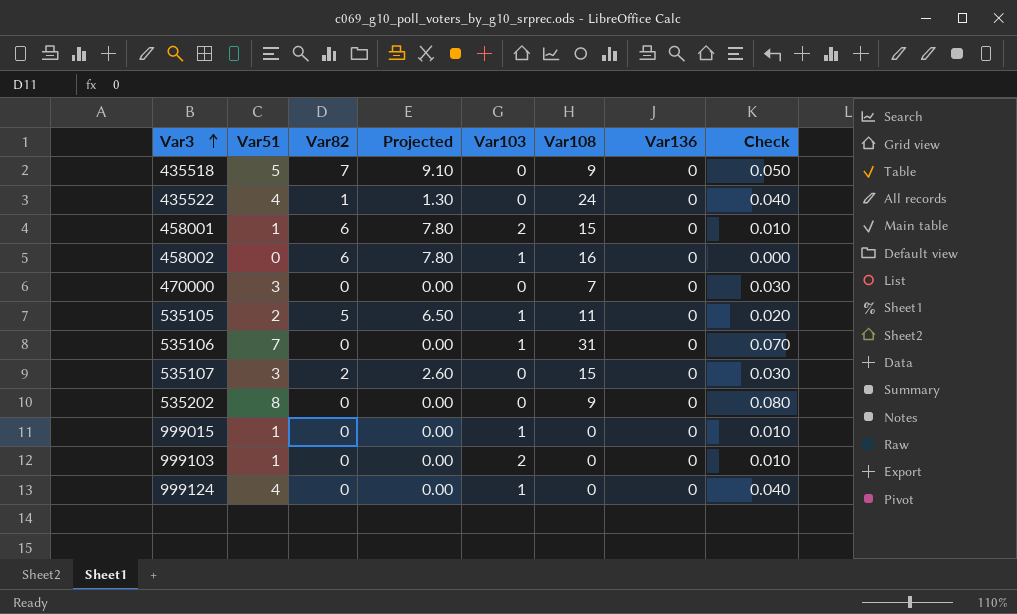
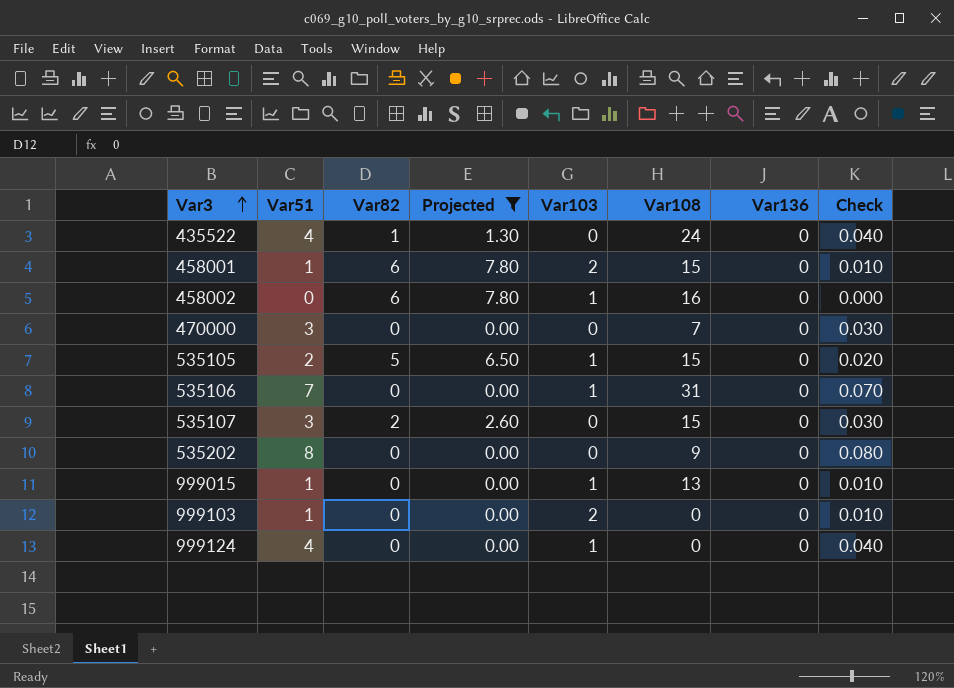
filter: none -> Projected != 9.10
535105 | Var108: 11 -> 15
999015 | Var108: 0 -> 13

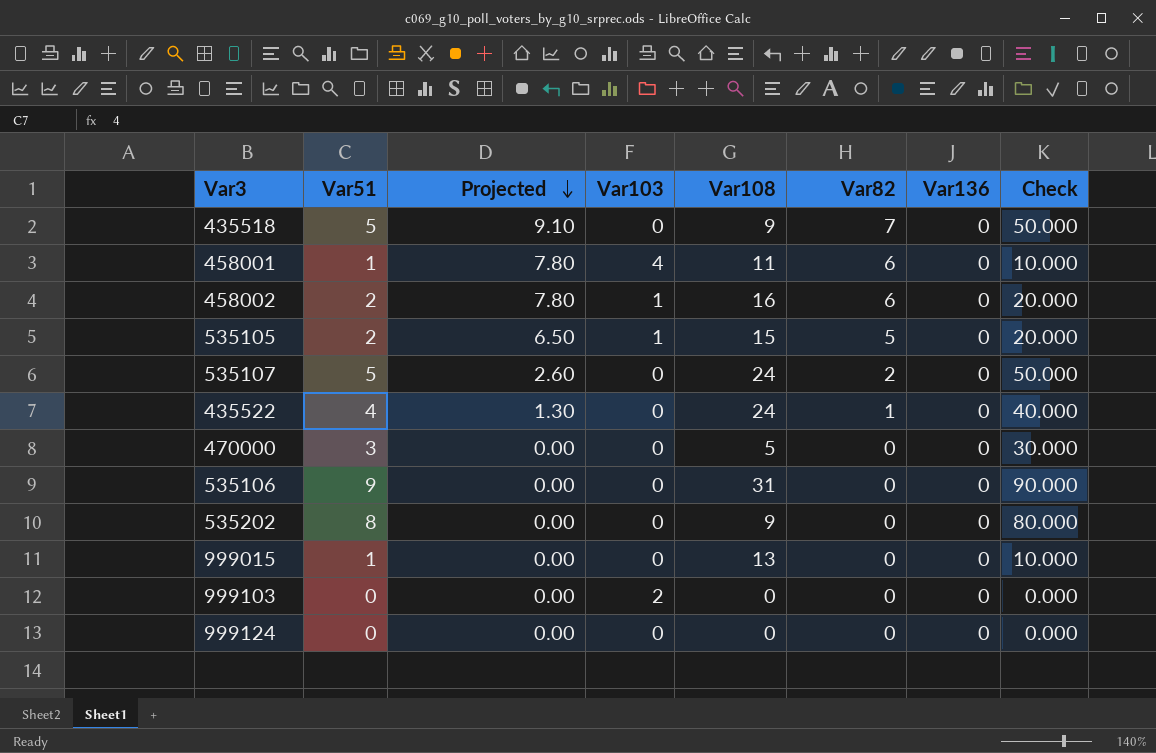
filter: Projected != 9.10 -> none
row order: Var3 ascending -> Projected descending
column Var82 | position: 3 -> 6
column Check | formula: [Var51] * 0.01 -> [Var51] * 10
458001 | Var103: 2 -> 4
458001 | Var108: 15 -> 11
458002 | Var51: 0 -> 2
535107 | Var51: 3 -> 5
535107 | Var108: 15 -> 24
470000 | Var108: 7 -> 5
535106 | Var51: 7 -> 9
535106 | Var103: 1 -> 0
999015 | Var103: 1 -> 0
999103 | Var51: 1 -> 0
999124 | Var51: 4 -> 0
999124 | Var103: 1 -> 0

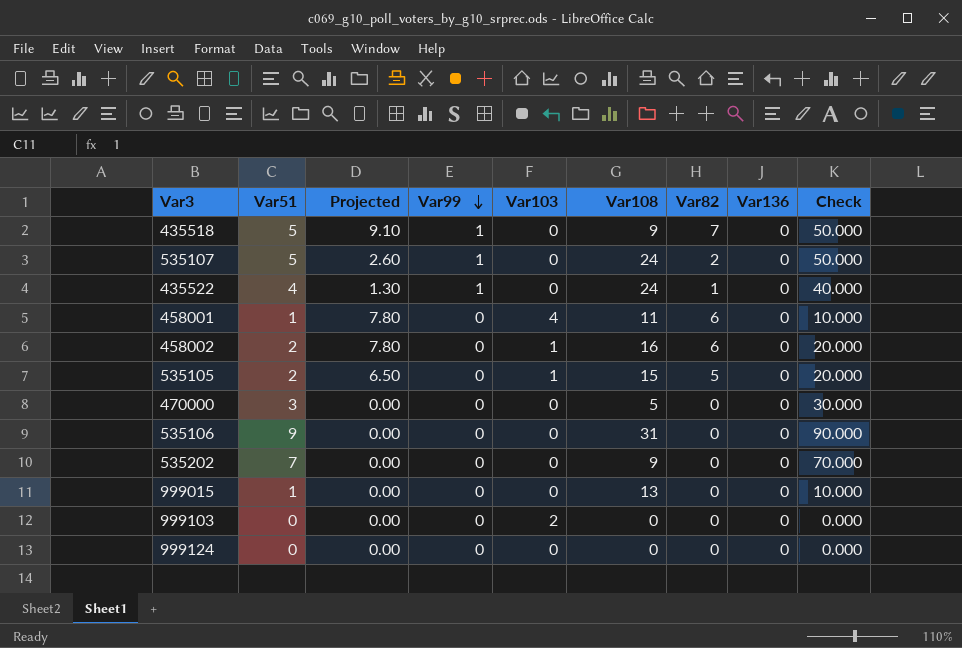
row order: Projected descending -> Var99 descending
column Var99 | position: none -> 4
535202 | Var51: 8 -> 7
535202 | Check: 80.000 -> 70.000

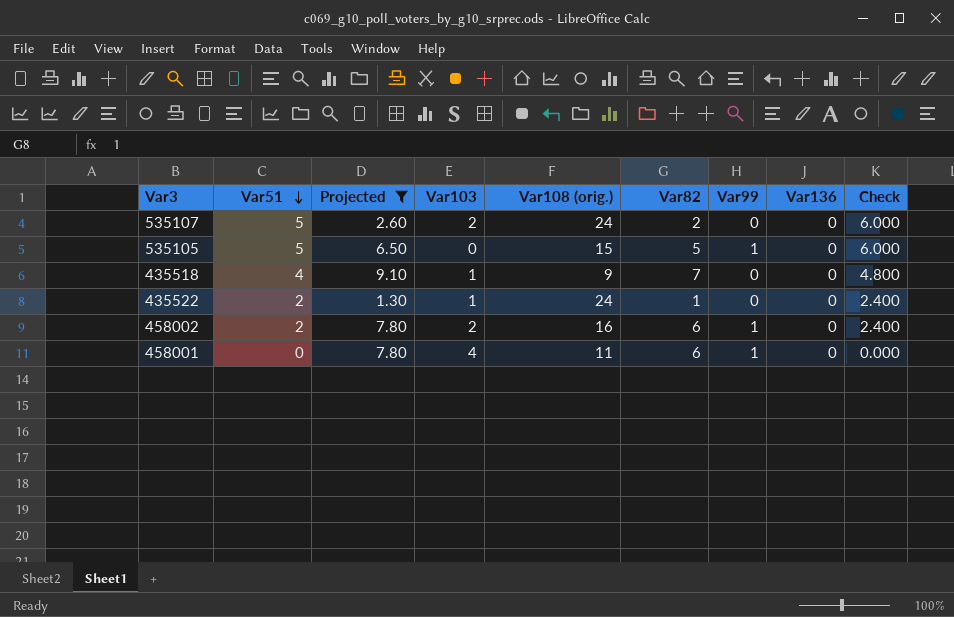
filter: none -> Projected != 0.00
row order: Var99 descending -> Var51 descending
column name: Var108 -> Var108 (orig.)
column Var99 | position: 4 -> 7
column Check | formula: [Var51] * 10 -> [Var51] * 1.2
535107 | Var103: 0 -> 2
535107 | Var99: 1 -> 0
535105 | Var51: 2 -> 5
535105 | Var103: 1 -> 0
535105 | Var99: 0 -> 1
435518 | Var51: 5 -> 4
435518 | Var103: 0 -> 1
435518 | Var99: 1 -> 0
435522 | Var51: 4 -> 2
435522 | Var103: 0 -> 1
435522 | Var99: 1 -> 0
458002 | Var103: 1 -> 2
458002 | Var99: 0 -> 1
458001 | Var51: 1 -> 0
458001 | Var99: 0 -> 1

